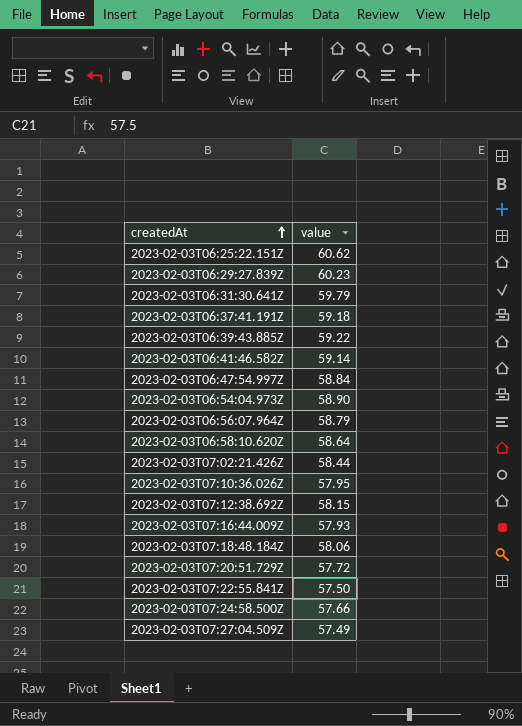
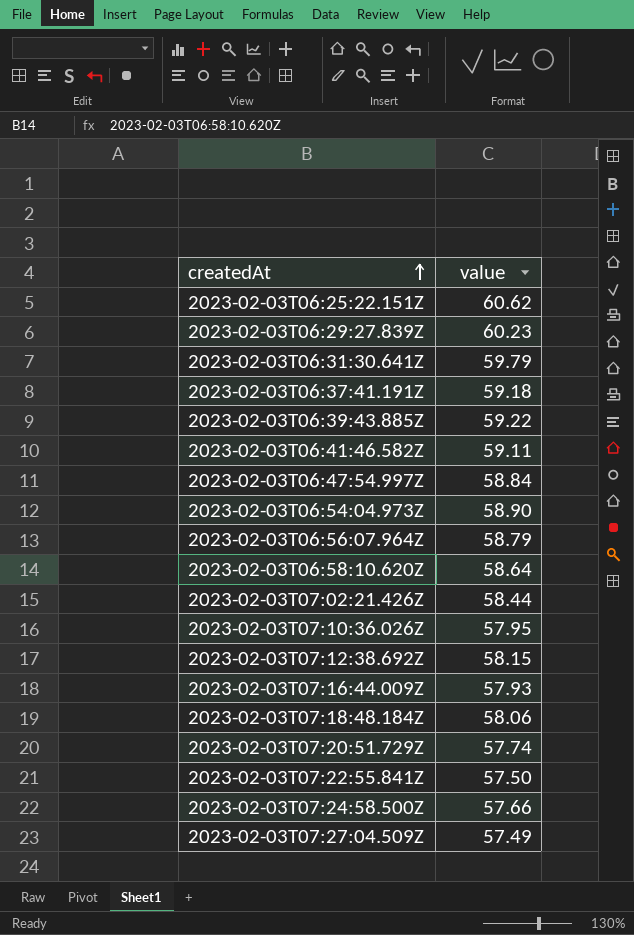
2023-02-03T06:41:46.582Z | value: 59.14 -> 59.11
2023-02-03T07:20:51.729Z | value: 57.72 -> 57.74

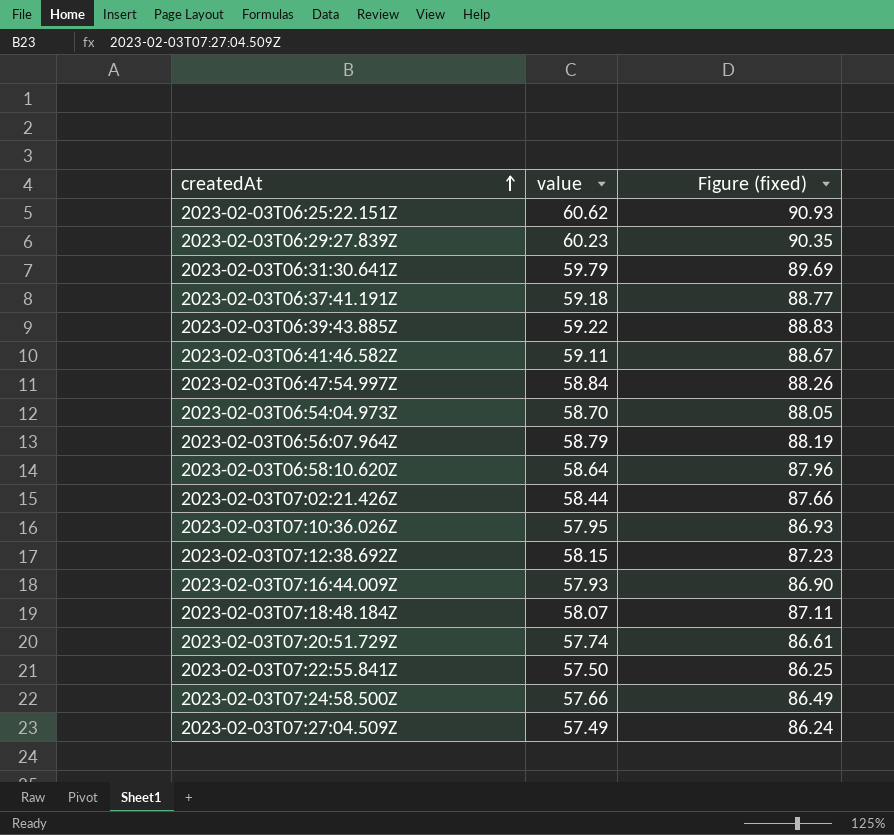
column Figure (fixed) | formula: none -> [value] * 1.5
2023-02-03T06:54:04.973Z | value: 58.90 -> 58.70
2023-02-03T07:18:48.184Z | value: 58.06 -> 58.07

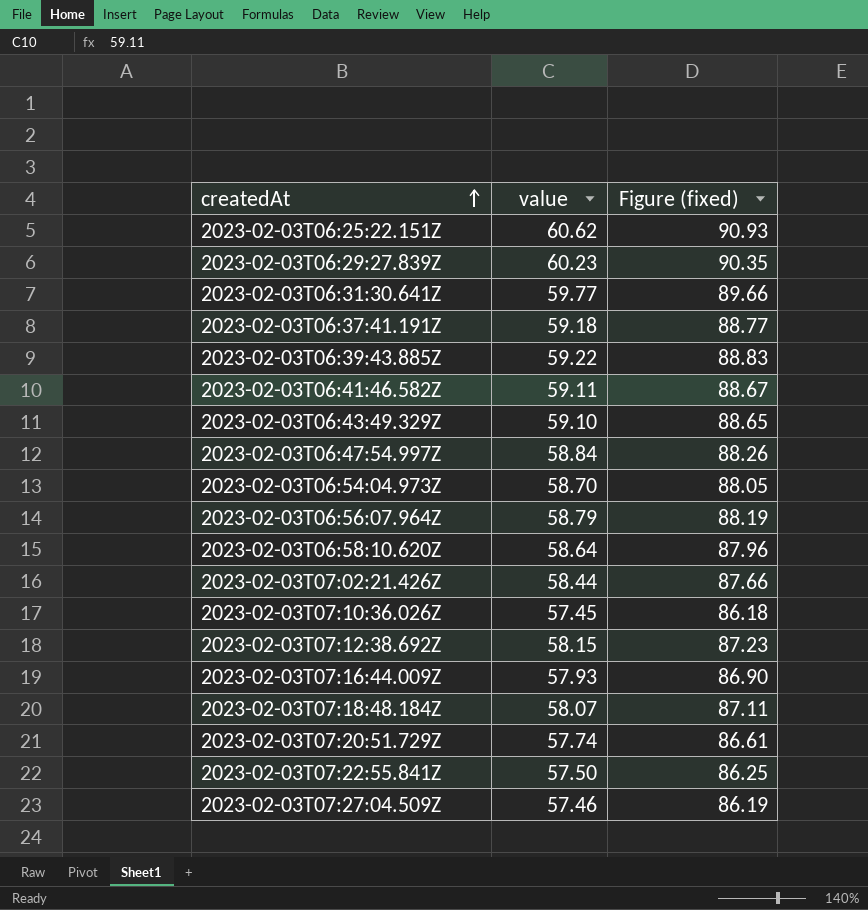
row 2023-02-03T07:24:58.500Z: 57.66 | 86.49 -> none
2023-02-03T06:31:30.641Z | value: 59.79 -> 59.77
2023-02-03T06:31:30.641Z | Figure (fixed): 89.69 -> 89.66
row 2023-02-03T06:43:49.329Z: none -> 59.10 | 88.65
2023-02-03T07:10:36.026Z | value: 57.95 -> 57.45
2023-02-03T07:10:36.026Z | Figure (fixed): 86.93 -> 86.18
2023-02-03T07:27:04.509Z | value: 57.49 -> 57.46
2023-02-03T07:27:04.509Z | Figure (fixed): 86.24 -> 86.19

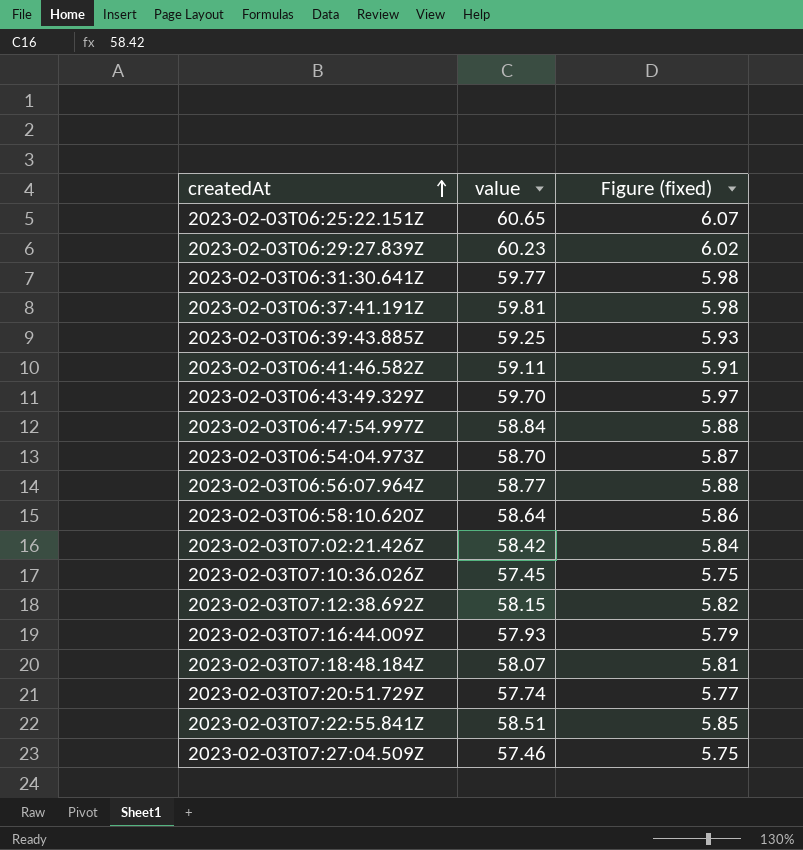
column Figure (fixed) | formula: [value] * 1.5 -> [value] * 0.1
2023-02-03T06:25:22.151Z | value: 60.62 -> 60.65
2023-02-03T06:37:41.191Z | value: 59.18 -> 59.81
2023-02-03T06:39:43.885Z | value: 59.22 -> 59.25
2023-02-03T06:43:49.329Z | value: 59.10 -> 59.70
2023-02-03T06:56:07.964Z | value: 58.79 -> 58.77
2023-02-03T07:02:21.426Z | value: 58.44 -> 58.42
2023-02-03T07:22:55.841Z | value: 57.50 -> 58.51

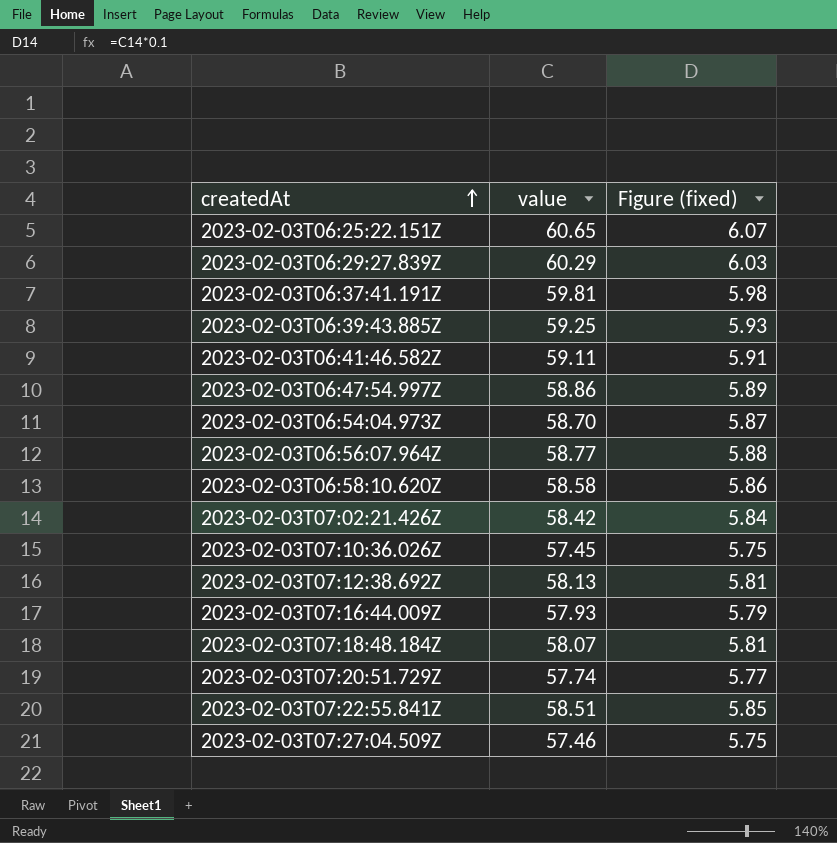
row 2023-02-03T06:31:30.641Z: 59.77 | 5.98 -> none
row 2023-02-03T06:43:49.329Z: 59.70 | 5.97 -> none
2023-02-03T06:29:27.839Z | value: 60.23 -> 60.29
2023-02-03T06:29:27.839Z | Figure (fixed): 6.02 -> 6.03
2023-02-03T06:47:54.997Z | value: 58.84 -> 58.86
2023-02-03T06:47:54.997Z | Figure (fixed): 5.88 -> 5.89
2023-02-03T06:58:10.620Z | value: 58.64 -> 58.58
2023-02-03T07:12:38.692Z | value: 58.15 -> 58.13
2023-02-03T07:12:38.692Z | Figure (fixed): 5.82 -> 5.81

